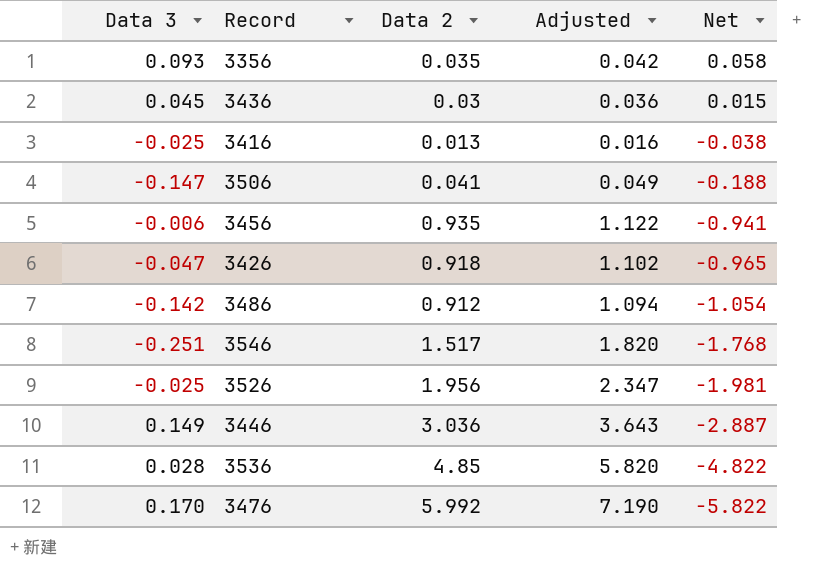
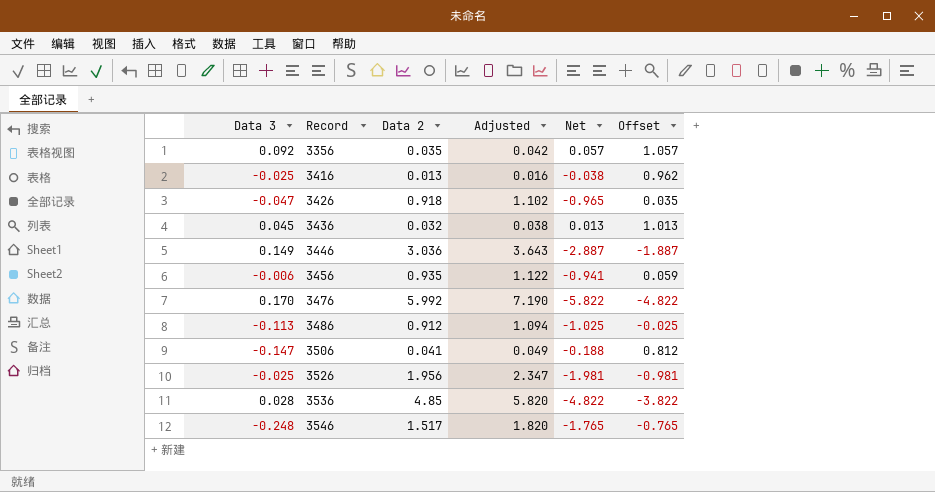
row order: Net descending -> Record ascending
column Offset | formula: none -> [Net] + 1
3356 | Data 3: 0.093 -> 0.092
3356 | Net: 0.058 -> 0.057
3436 | Data 2: 0.03 -> 0.032
3436 | Adjusted: 0.036 -> 0.038
3436 | Net: 0.015 -> 0.013
3486 | Data 3: -0.142 -> -0.113
3486 | Net: -1.054 -> -1.025
3546 | Data 3: -0.251 -> -0.248
3546 | Net: -1.768 -> -1.765

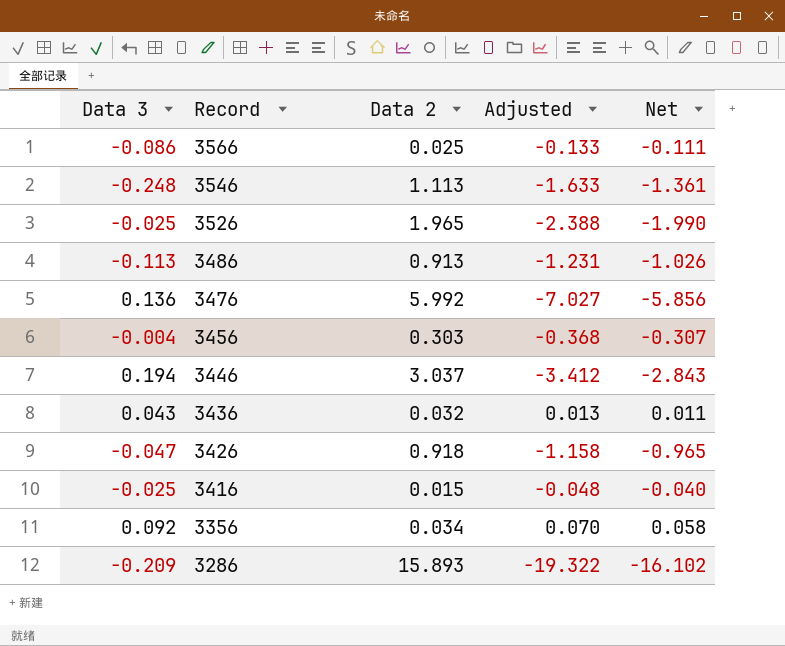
row order: Record ascending -> Record descending
column Offset | formula: [Net] + 1 -> none
column Adjusted | formula: [Data 2] * 1.2 -> [Net] * 1.2
row 3506: -0.147 | 0.041 | 0.049 | -0.188 | 0.812 -> none
row 3536: 0.028 | 4.85 | 5.820 | -4.822 | -3.822 -> none
row 3566: none -> -0.086 | 0.025 | -0.133 | -0.111
3546 | Data 2: 1.517 -> 1.113
3546 | Net: -1.765 -> -1.361
3526 | Data 2: 1.956 -> 1.965
3526 | Net: -1.981 -> -1.990
3486 | Data 2: 0.912 -> 0.913
3486 | Net: -1.025 -> -1.026
3476 | Data 3: 0.170 -> 0.136
3476 | Net: -5.822 -> -5.856
3456 | Data 3: -0.006 -> -0.004
3456 | Data 2: 0.935 -> 0.303
3456 | Net: -0.941 -> -0.307
3446 | Data 3: 0.149 -> 0.194
3446 | Data 2: 3.036 -> 3.037
3446 | Net: -2.887 -> -2.843
3436 | Data 3: 0.045 -> 0.043
3436 | Net: 0.013 -> 0.011
3416 | Data 2: 0.013 -> 0.015
3416 | Net: -0.038 -> -0.040
3356 | Data 2: 0.035 -> 0.034
3356 | Net: 0.057 -> 0.058
row 3286: none -> -0.209 | 15.893 | -19.322 | -16.102

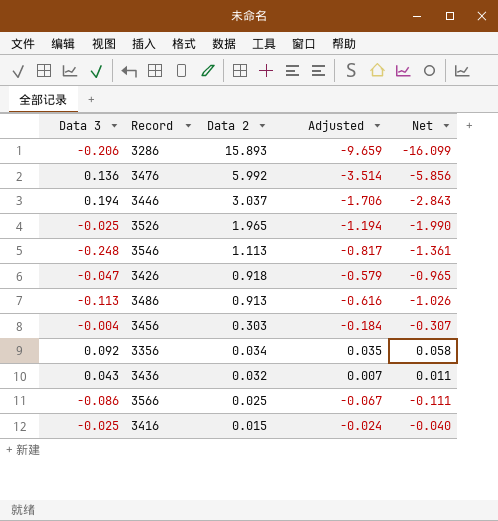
row order: Record descending -> Data 2 descending
column Adjusted | formula: [Net] * 1.2 -> [Net] * 0.6
3286 | Data 3: -0.209 -> -0.206
3286 | Net: -16.102 -> -16.099

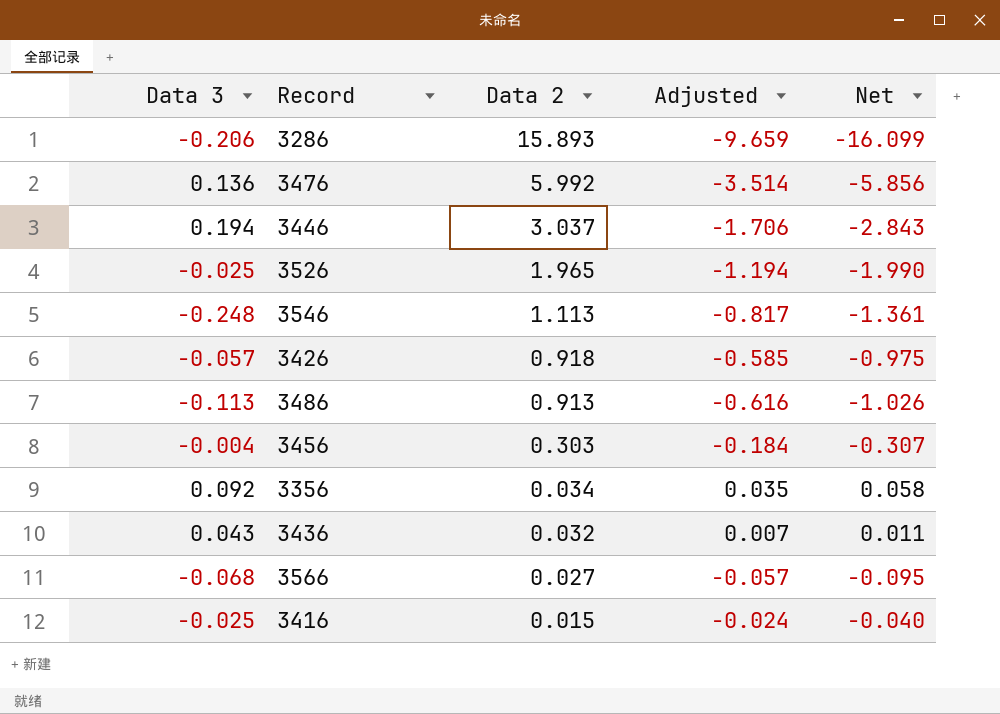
3426 | Data 3: -0.047 -> -0.057
3426 | Adjusted: -0.579 -> -0.585
3426 | Net: -0.965 -> -0.975
3566 | Data 3: -0.086 -> -0.068
3566 | Data 2: 0.025 -> 0.027
3566 | Adjusted: -0.067 -> -0.057
3566 | Net: -0.111 -> -0.095

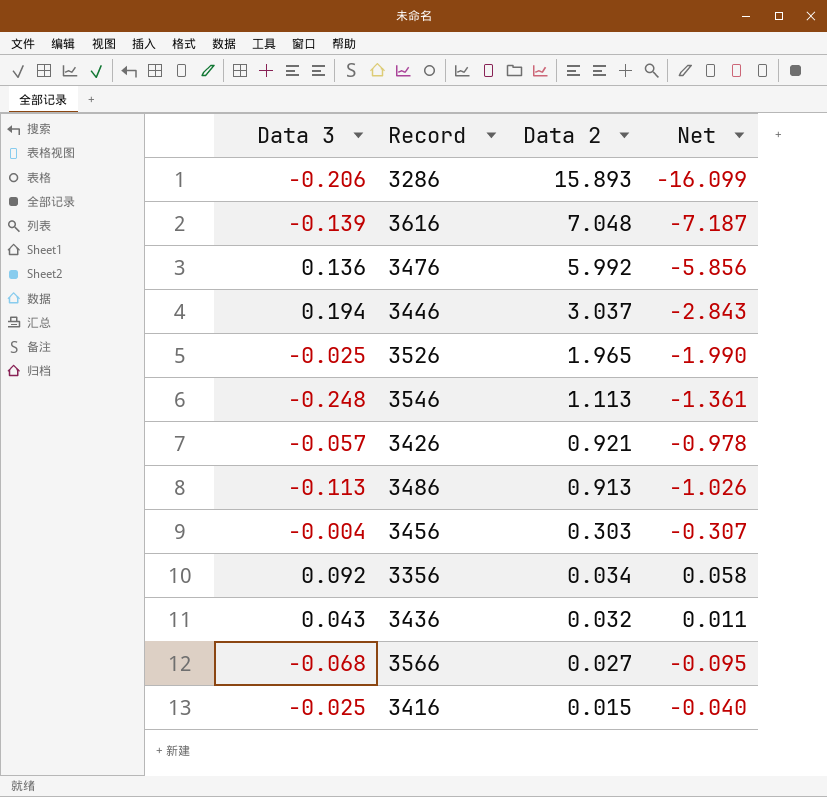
column Adjusted | formula: [Net] * 0.6 -> none
row 3616: none -> -0.139 | 7.048 | -7.187
3426 | Data 2: 0.918 -> 0.921
3426 | Net: -0.975 -> -0.978

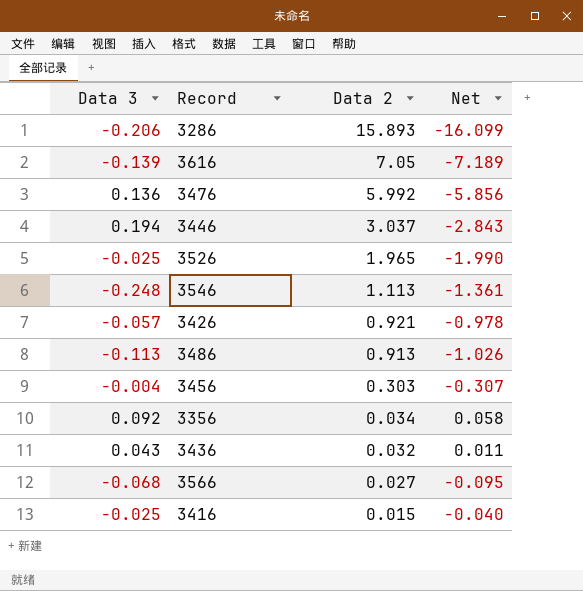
3616 | Data 2: 7.048 -> 7.05
3616 | Net: -7.187 -> -7.189

